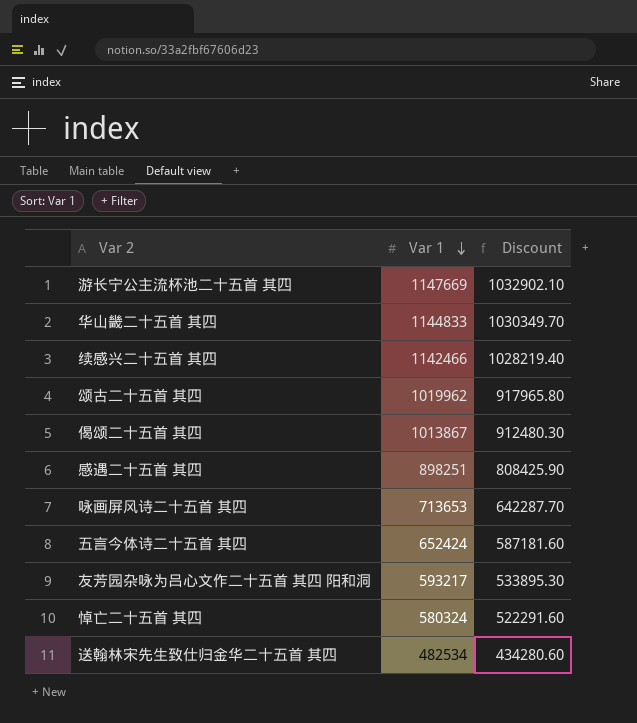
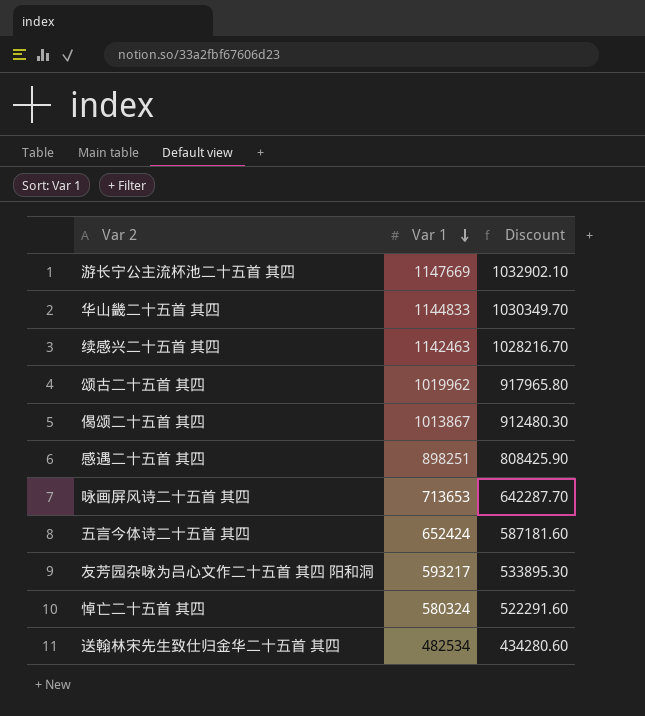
续感兴二十五首 其四 | Var 1: 1142466 -> 1142463
续感兴二十五首 其四 | Discount: 1028219.40 -> 1028216.70

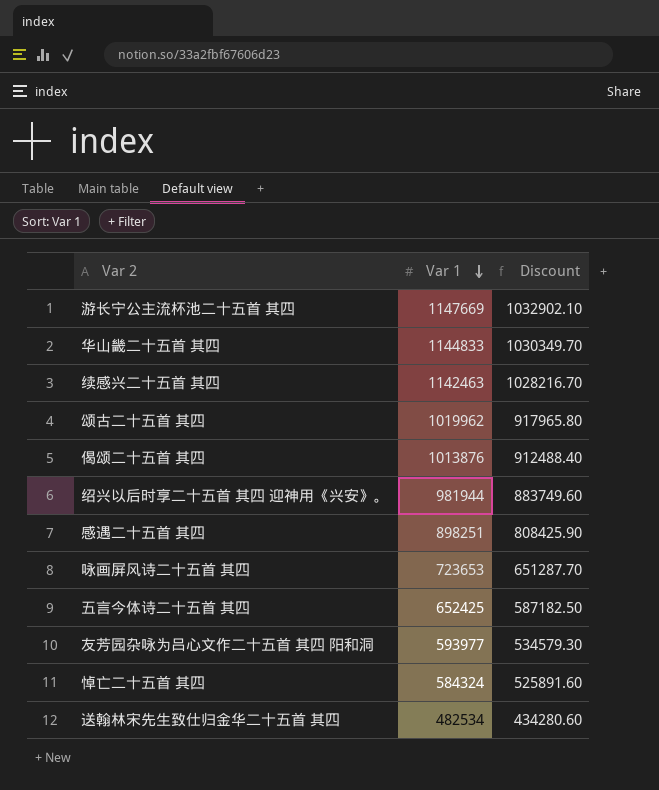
偈颂二十五首 其四 | Var 1: 1013867 -> 1013876
偈颂二十五首 其四 | Discount: 912480.30 -> 912488.40
row 绍兴以后时享二十五首 其四 迎神用《兴安》。: none -> 981944 | 883749.60
咏画屏风诗二十五首 其四 | Var 1: 713653 -> 723653
咏画屏风诗二十五首 其四 | Discount: 642287.70 -> 651287.70
五言今体诗二十五首 其四 | Var 1: 652424 -> 652425
五言今体诗二十五首 其四 | Discount: 587181.60 -> 587182.50
友芳园杂咏为吕心文作二十五首 其四 阳和洞 | Var 1: 593217 -> 593977
友芳园杂咏为吕心文作二十五首 其四 阳和洞 | Discount: 533895.30 -> 534579.30
悼亡二十五首 其四 | Var 1: 580324 -> 584324
悼亡二十五首 其四 | Discount: 522291.60 -> 525891.60

